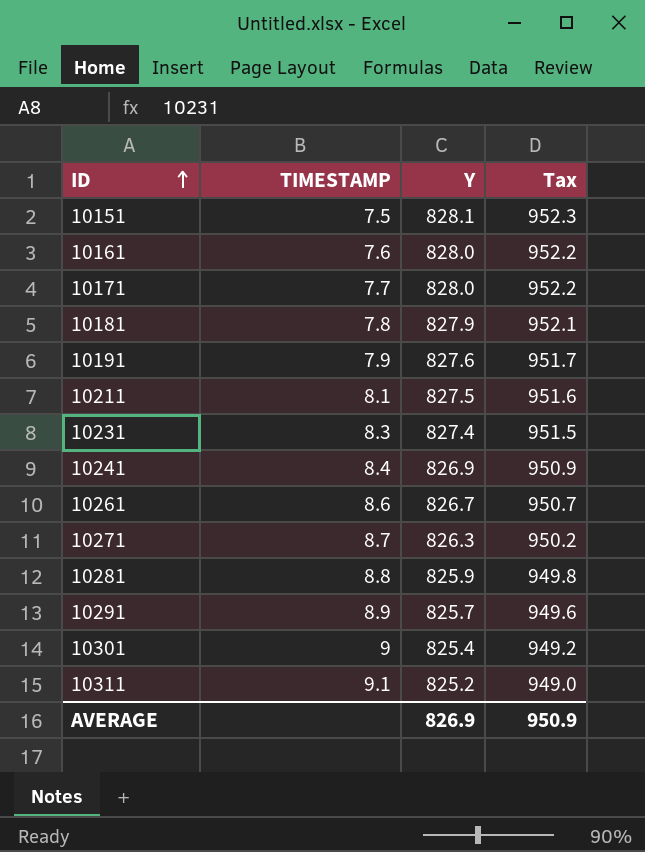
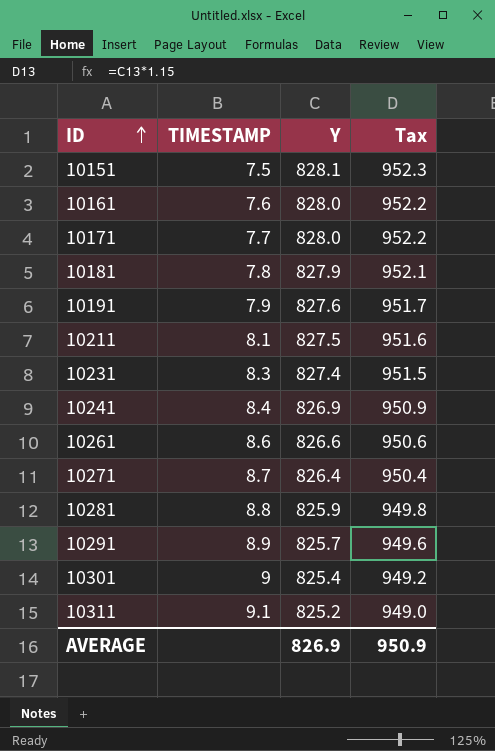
10261 | Y: 826.7 -> 826.6
10261 | Tax: 950.7 -> 950.6
10271 | Y: 826.3 -> 826.4
10271 | Tax: 950.2 -> 950.4

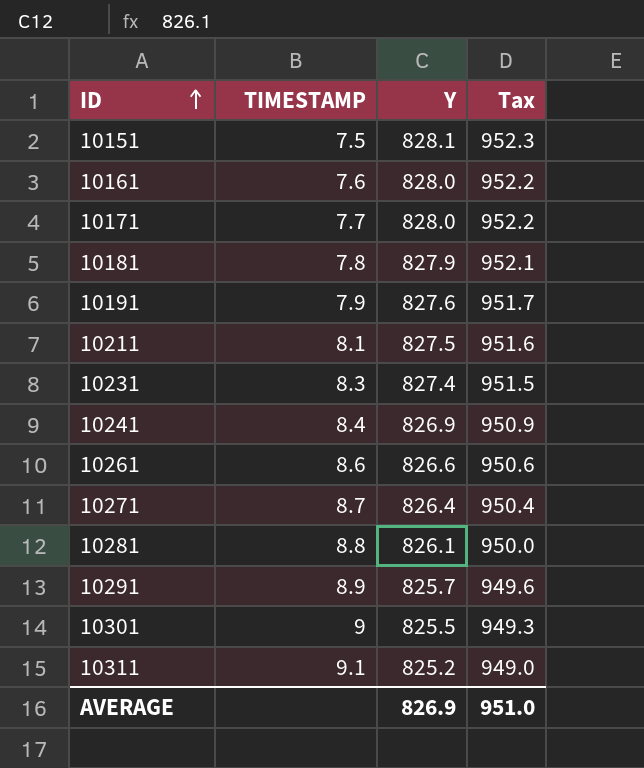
10281 | Y: 825.9 -> 826.1
10281 | Tax: 949.8 -> 950.0
10301 | Y: 825.4 -> 825.5
10301 | Tax: 949.2 -> 949.3
AVERAGE | Tax: 950.9 -> 951.0

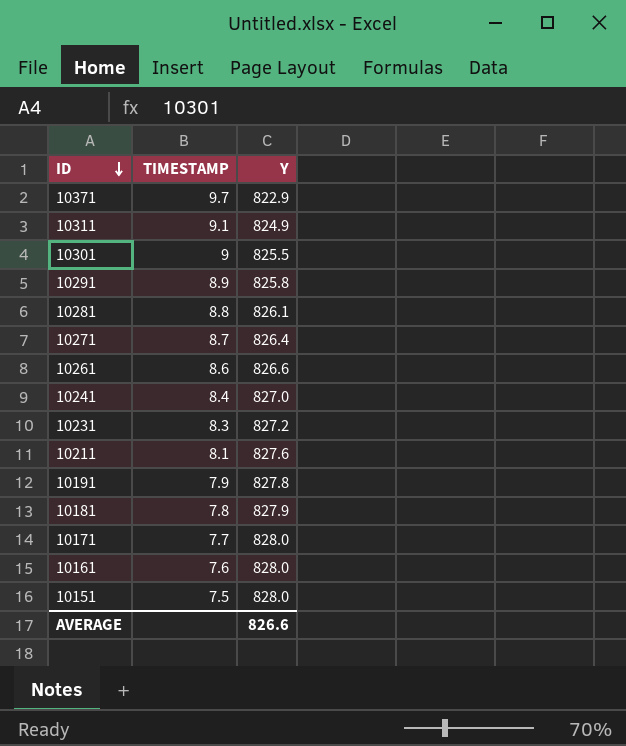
row order: ID ascending -> ID descending
column Tax | formula: [Y] * 1.15 -> none
row 10371: none -> 9.7 | 822.9
10311 | Y: 825.2 -> 824.9
10291 | Y: 825.7 -> 825.8
10241 | Y: 826.9 -> 827.0
10231 | Y: 827.4 -> 827.2
10211 | Y: 827.5 -> 827.6
10191 | Y: 827.6 -> 827.8
10151 | Y: 828.1 -> 828.0
AVERAGE | Y: 826.9 -> 826.6

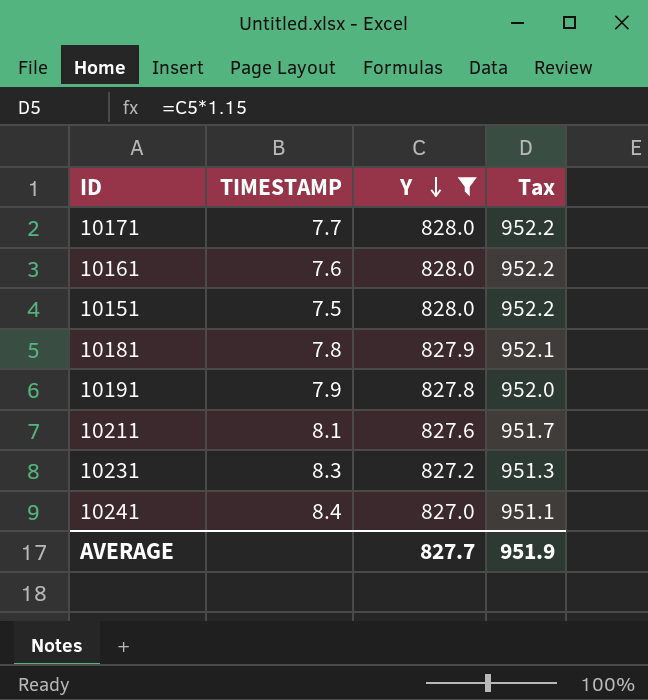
filter: none -> Y >= 827.0
row order: ID descending -> Y descending
column Tax | formula: none -> [Y] * 1.15
AVERAGE | Y: 826.6 -> 827.7

